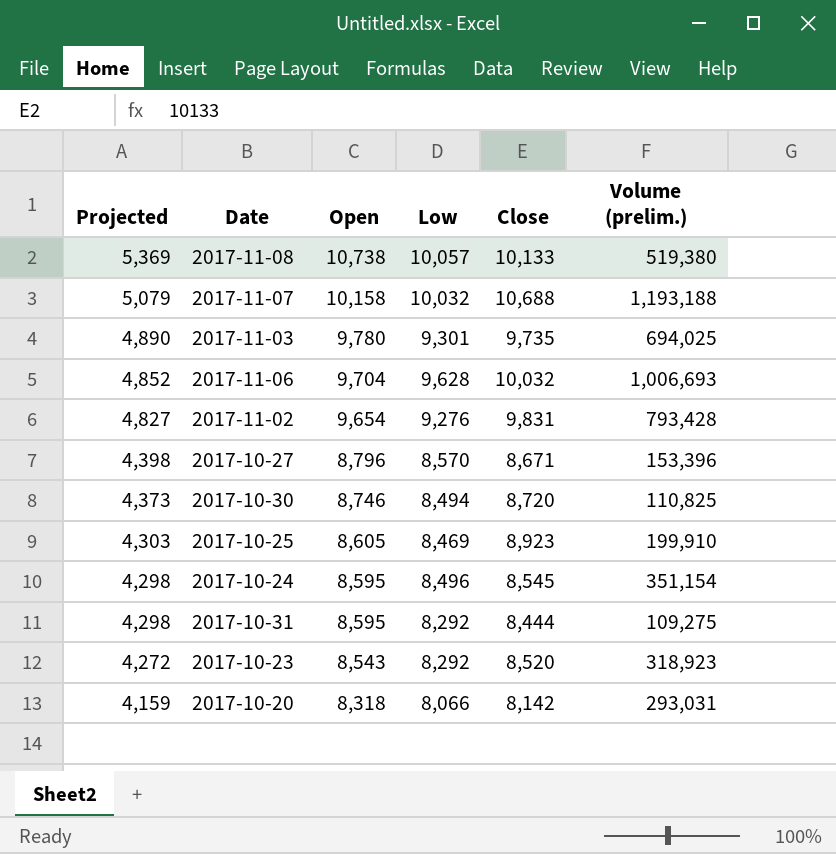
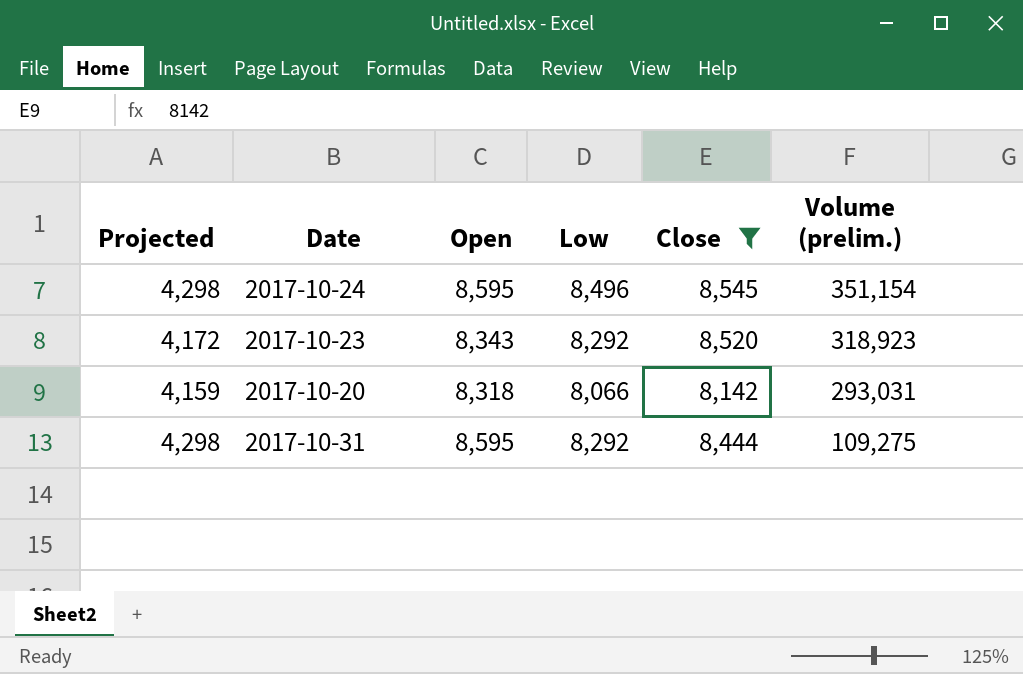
filter: none -> Close <= 8,545
row order: Projected descending -> Volume (prelim.) descending
2017-10-23 | Projected: 4,272 -> 4,172
2017-10-23 | Open: 8,543 -> 8,343

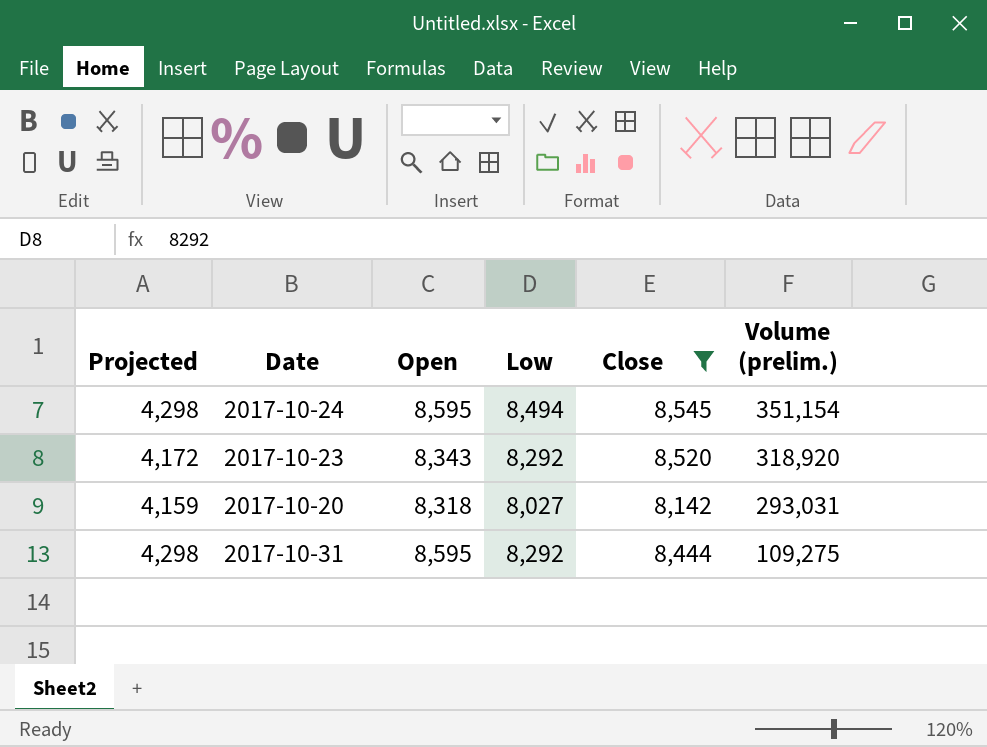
2017-10-24 | Low: 8,496 -> 8,494
2017-10-23 | Volume (prelim.): 318,923 -> 318,920
2017-10-20 | Low: 8,066 -> 8,027

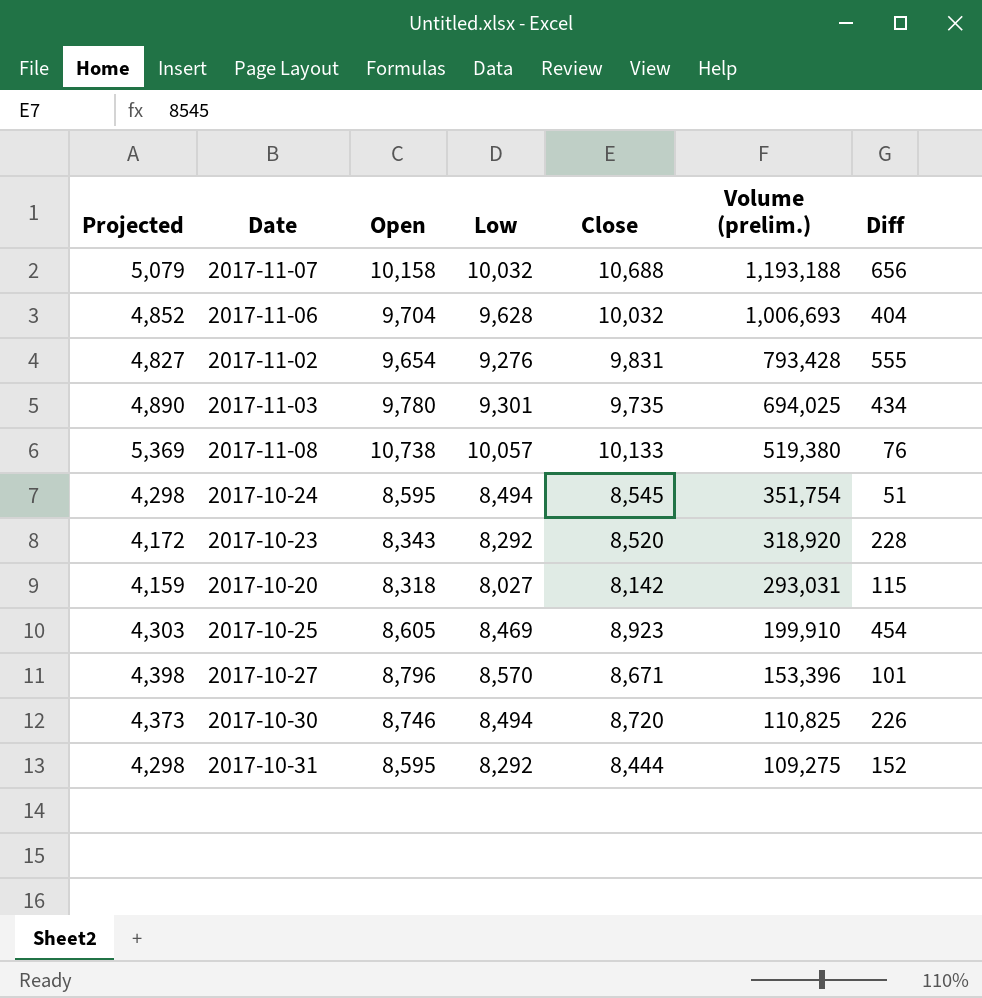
filter: Close <= 8,545 -> none
column Diff | formula: none -> [Close] - [Low]
2017-10-24 | Volume (prelim.): 351,154 -> 351,754

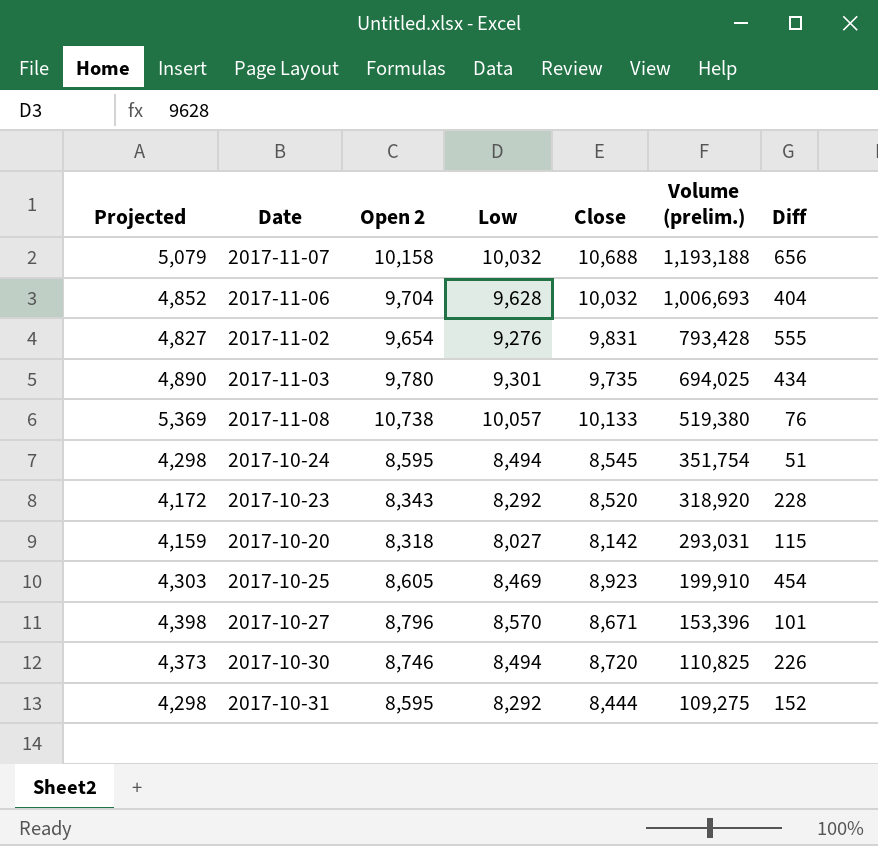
column name: Open -> Open 2

